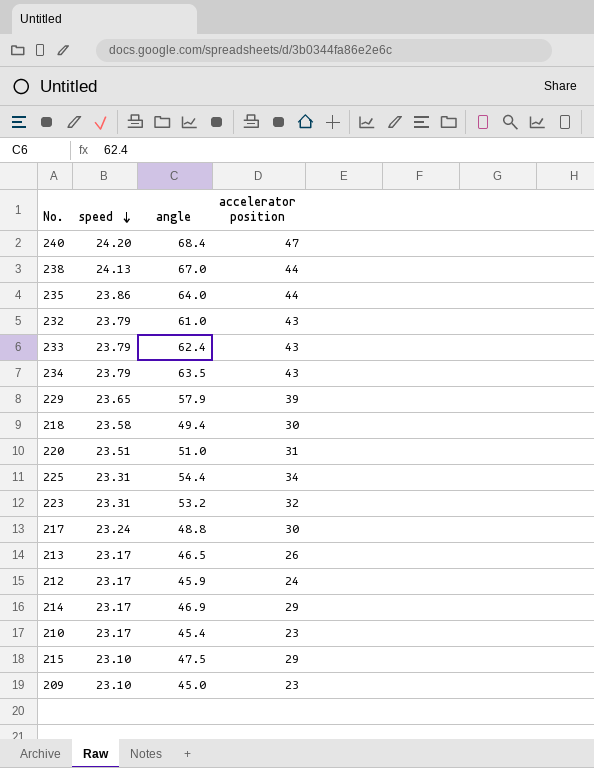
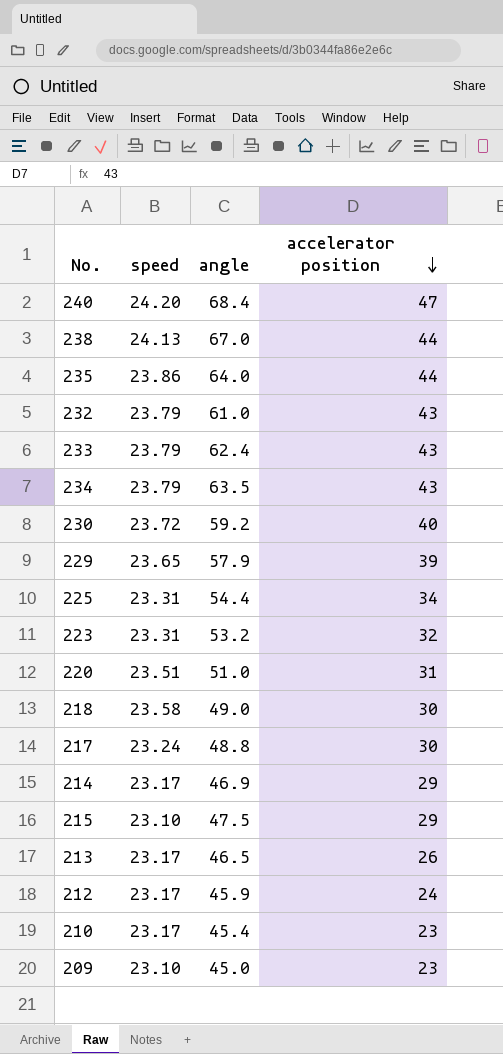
row order: speed descending -> accelerator position descending
row 230: none -> 23.72 | 59.2 | 40
218 | angle: 49.4 -> 49.0

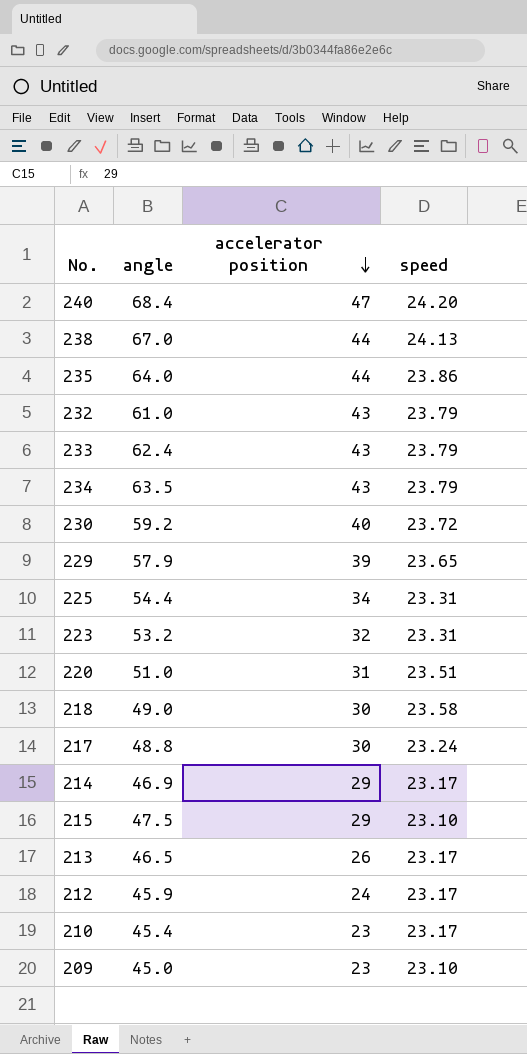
column speed | position: 2 -> 4

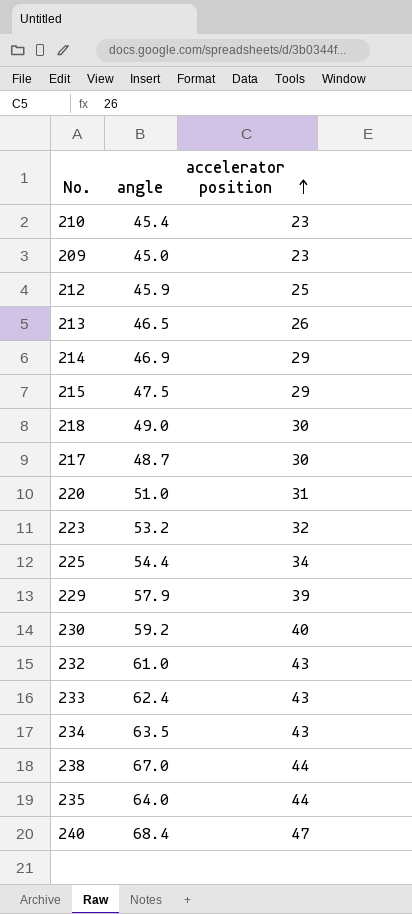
row order: accelerator position descending -> accelerator position ascending
column speed | position: 4 -> none
212 | accelerator position: 24 -> 25
217 | angle: 48.8 -> 48.7

